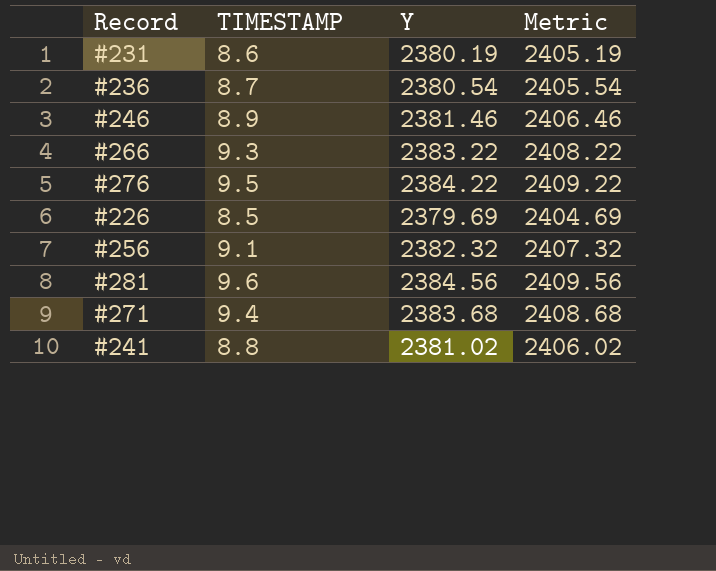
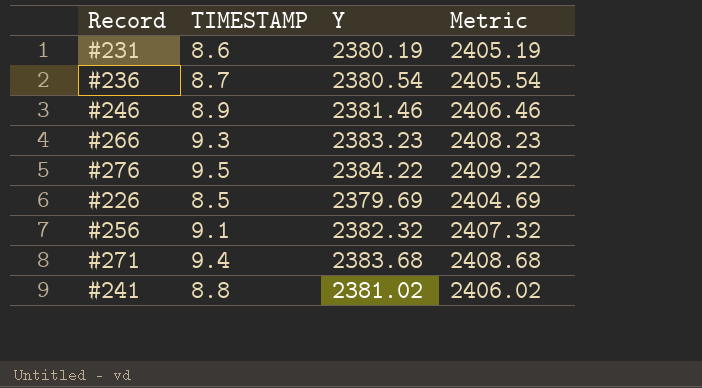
row #281: 9.6 | 2384.56 | 2409.56 -> none
#266 | Y: 2383.22 -> 2383.23
#266 | Metric: 2408.22 -> 2408.23

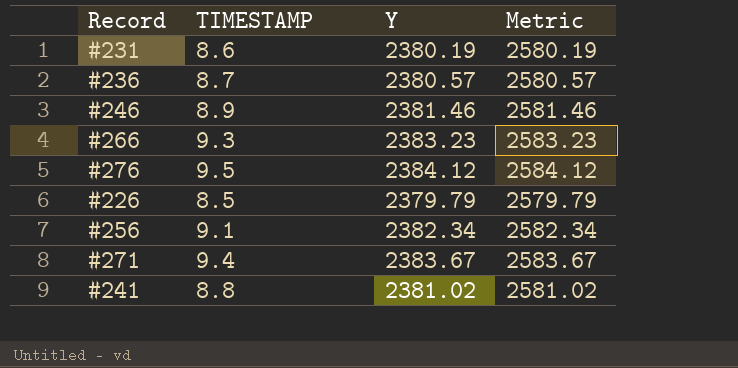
column Metric | formula: [Y] + 25 -> [Y] + 200
#236 | Y: 2380.54 -> 2380.57
#276 | Y: 2384.22 -> 2384.12
#226 | Y: 2379.69 -> 2379.79
#256 | Y: 2382.32 -> 2382.34
#271 | Y: 2383.68 -> 2383.67

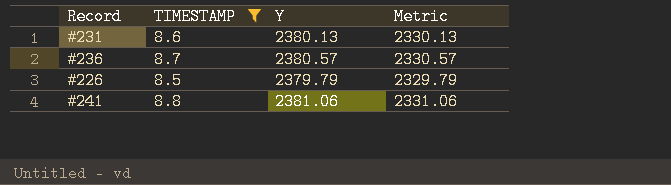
filter: none -> TIMESTAMP <= 8.8
column Metric | formula: [Y] + 200 -> [Y] - 50
#231 | Y: 2380.19 -> 2380.13
#241 | Y: 2381.02 -> 2381.06

